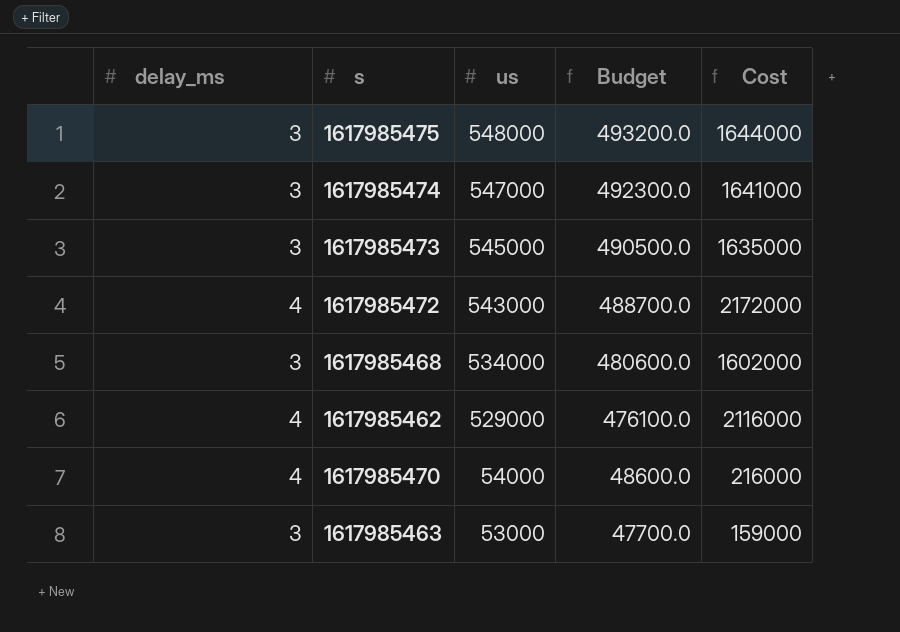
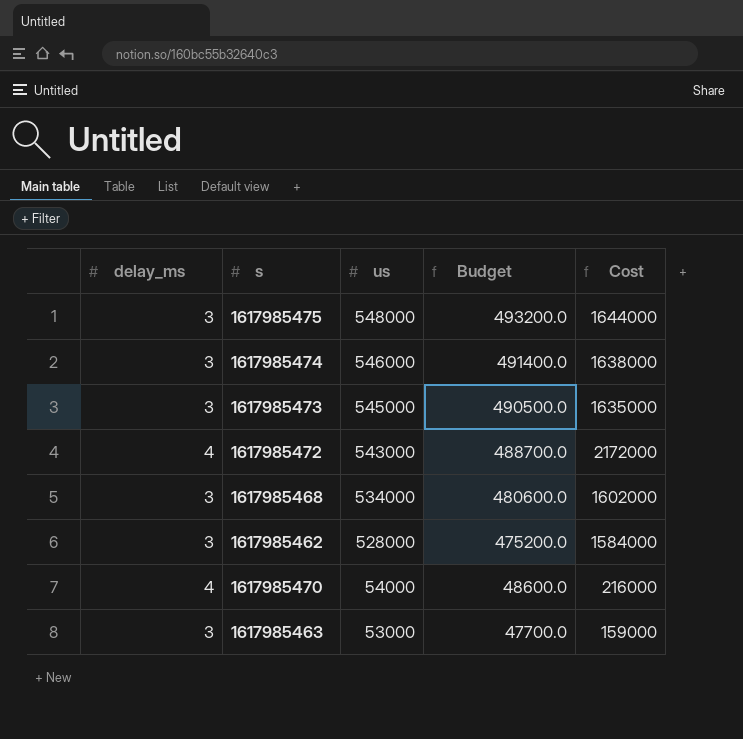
1617985474 | us: 547000 -> 546000
1617985474 | Budget: 492300.0 -> 491400.0
1617985474 | Cost: 1641000 -> 1638000
1617985462 | delay_ms: 4 -> 3
1617985462 | us: 529000 -> 528000
1617985462 | Budget: 476100.0 -> 475200.0
1617985462 | Cost: 2116000 -> 1584000

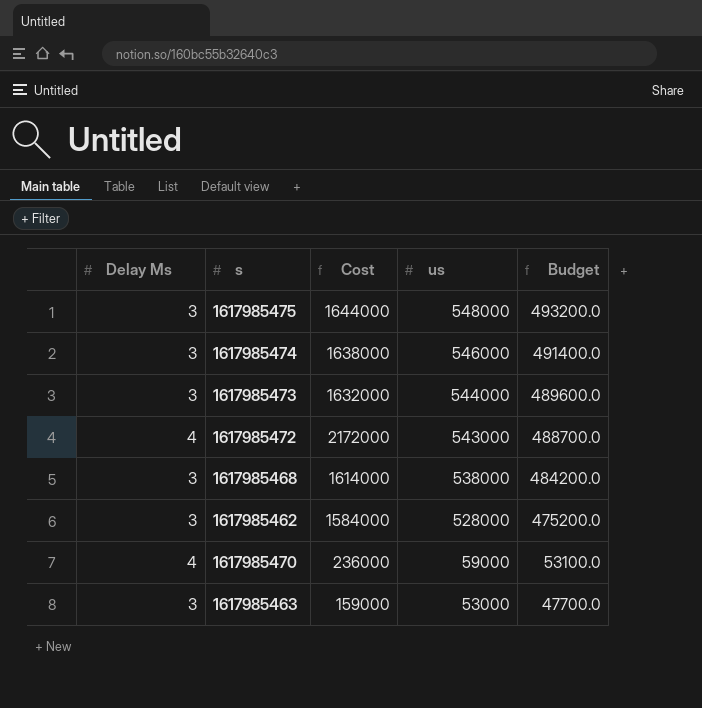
column name: delay_ms -> Delay Ms
column Cost | position: 5 -> 3
1617985473 | Cost: 1635000 -> 1632000
1617985473 | us: 545000 -> 544000
1617985473 | Budget: 490500.0 -> 489600.0
1617985468 | Cost: 1602000 -> 1614000
1617985468 | us: 534000 -> 538000
1617985468 | Budget: 480600.0 -> 484200.0
1617985470 | Cost: 216000 -> 236000
1617985470 | us: 54000 -> 59000
1617985470 | Budget: 48600.0 -> 53100.0

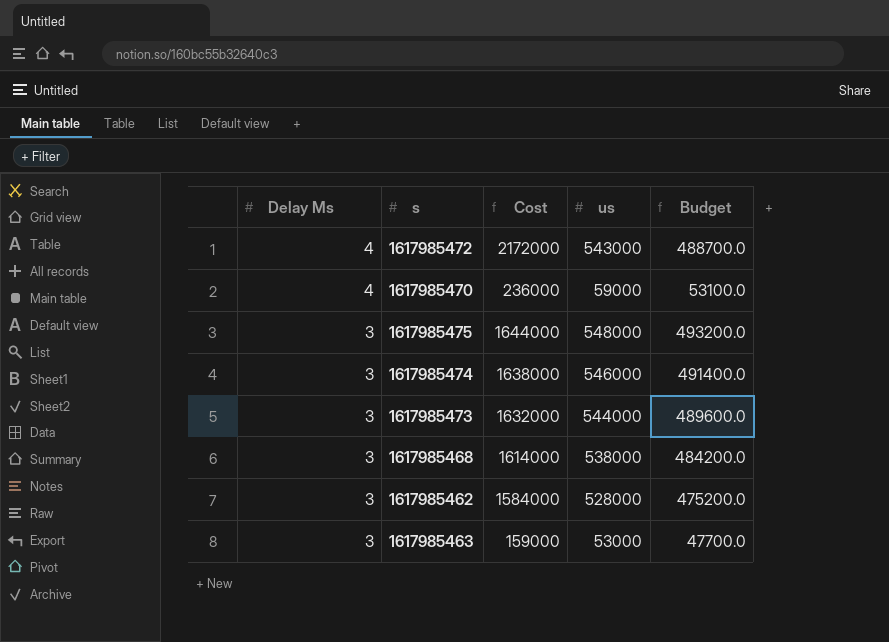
row order: us descending -> Delay Ms descending

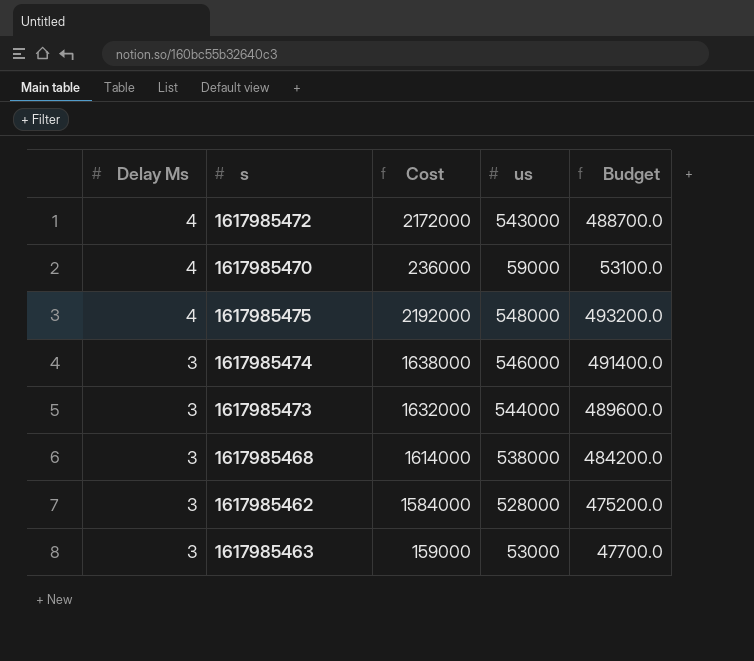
1617985475 | Delay Ms: 3 -> 4
1617985475 | Cost: 1644000 -> 2192000

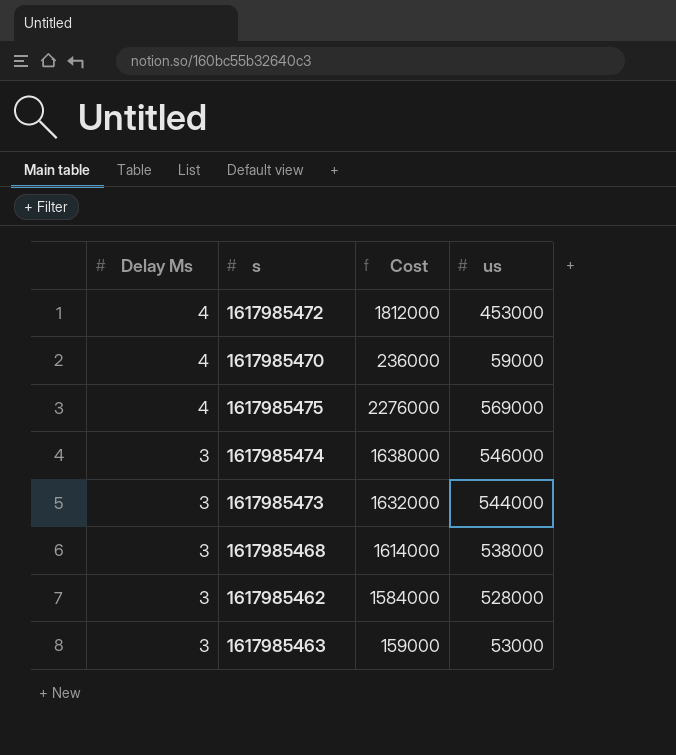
column Budget | formula: [us] * 0.9 -> none
1617985472 | Cost: 2172000 -> 1812000
1617985472 | us: 543000 -> 453000
1617985475 | Cost: 2192000 -> 2276000
1617985475 | us: 548000 -> 569000

